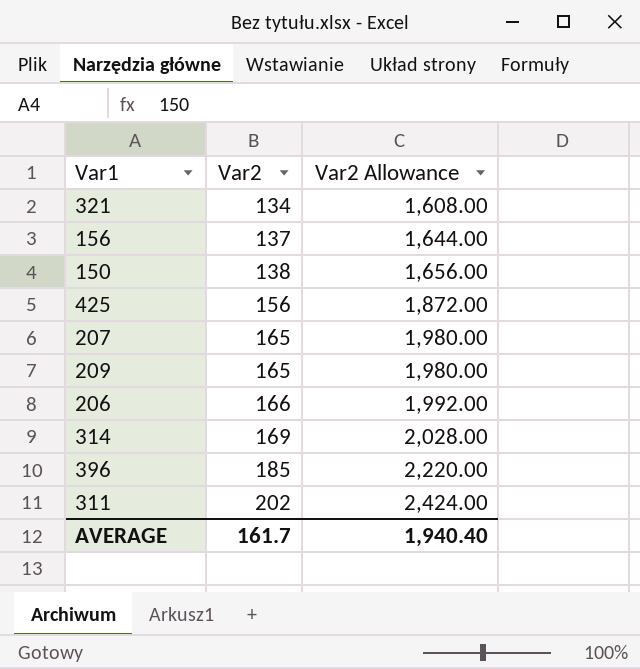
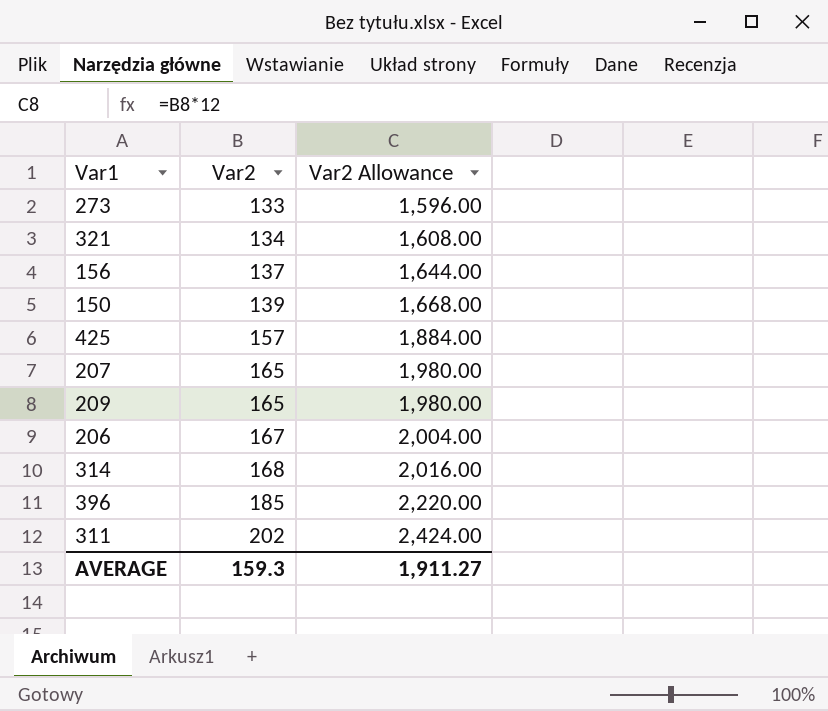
row 273: none -> 133 | 1,596.00
150 | Var2: 138 -> 139
150 | Var2 Allowance: 1,656.00 -> 1,668.00
425 | Var2: 156 -> 157
425 | Var2 Allowance: 1,872.00 -> 1,884.00
206 | Var2: 166 -> 167
206 | Var2 Allowance: 1,992.00 -> 2,004.00
314 | Var2: 169 -> 168
314 | Var2 Allowance: 2,028.00 -> 2,016.00
AVERAGE | Var2: 161.7 -> 159.3
AVERAGE | Var2 Allowance: 1,940.40 -> 1,911.27

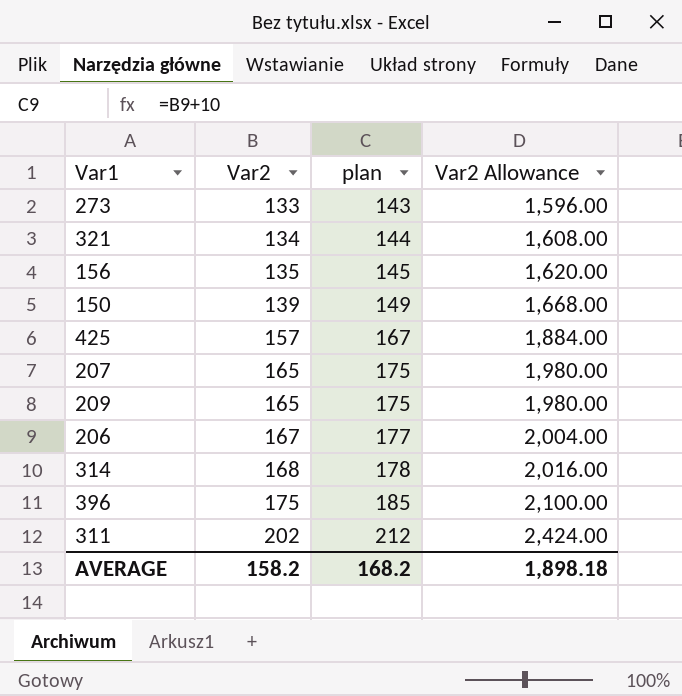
column plan | formula: none -> [Var2] + 10
156 | Var2: 137 -> 135
156 | Var2 Allowance: 1,644.00 -> 1,620.00
396 | Var2: 185 -> 175
396 | Var2 Allowance: 2,220.00 -> 2,100.00
AVERAGE | Var2: 159.3 -> 158.2
AVERAGE | Var2 Allowance: 1,911.27 -> 1,898.18

